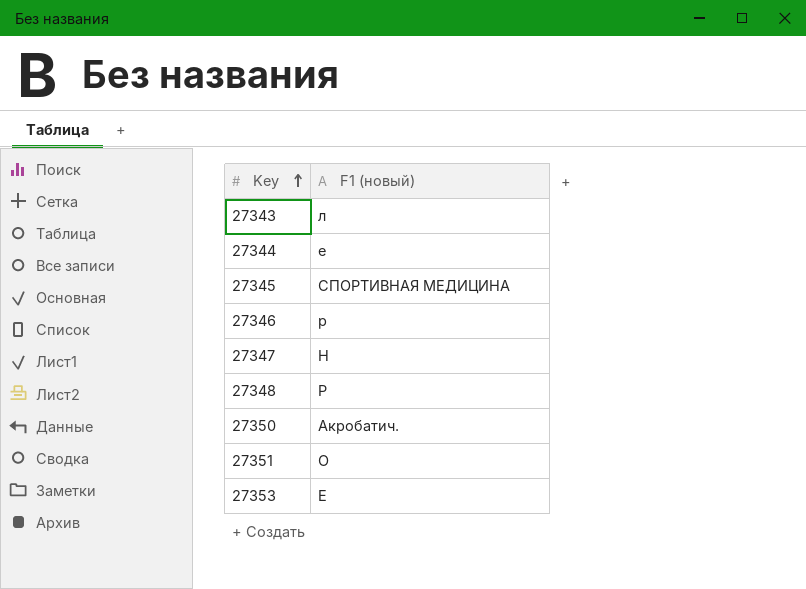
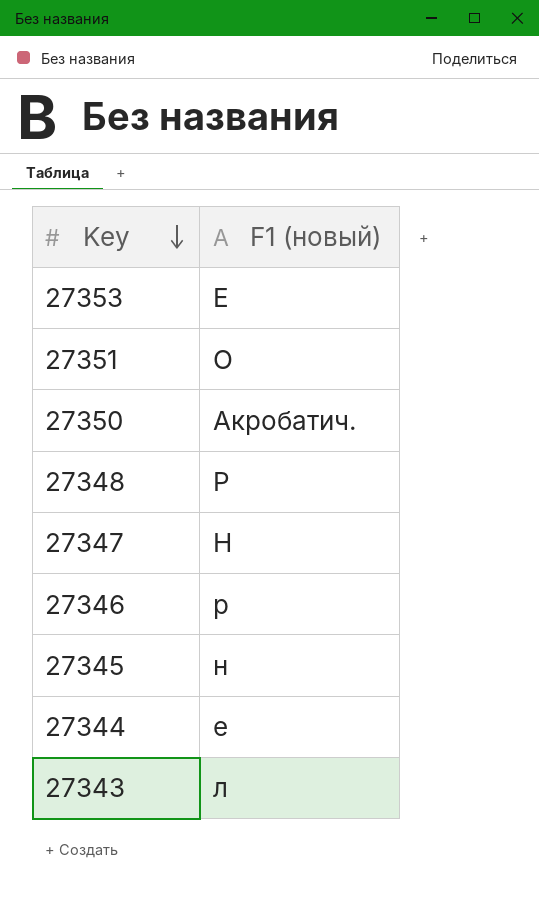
row order: Key ascending -> Key descending
27345 | F1 (новый): СПОРТИВНАЯ МЕДИЦИНА -> н

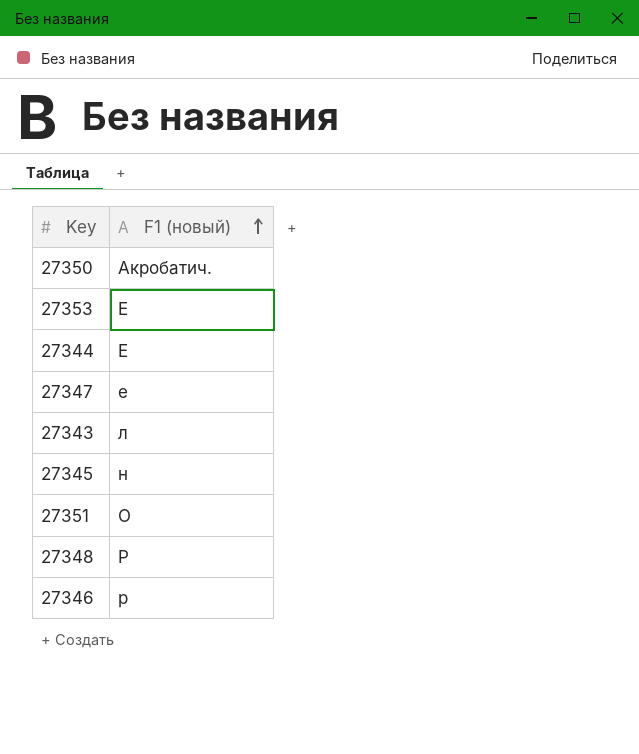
row order: Key descending -> F1 (новый) ascending
27344 | F1 (новый): е -> Е
27347 | F1 (новый): Н -> е

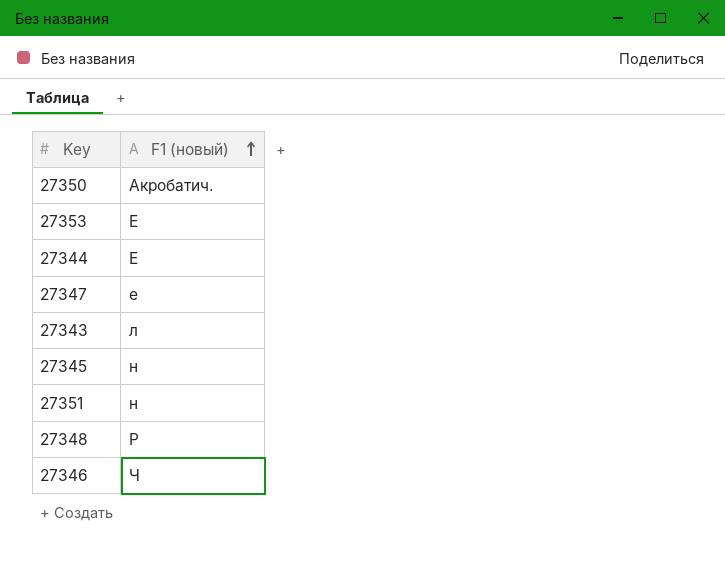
27351 | F1 (новый): О -> н
27346 | F1 (новый): р -> Ч

